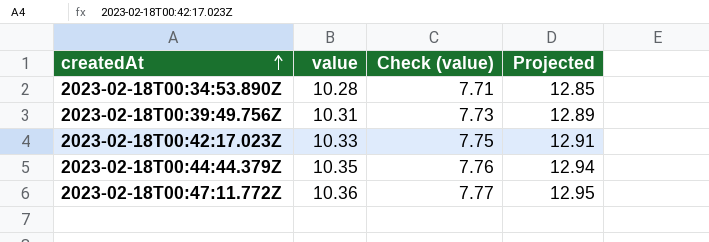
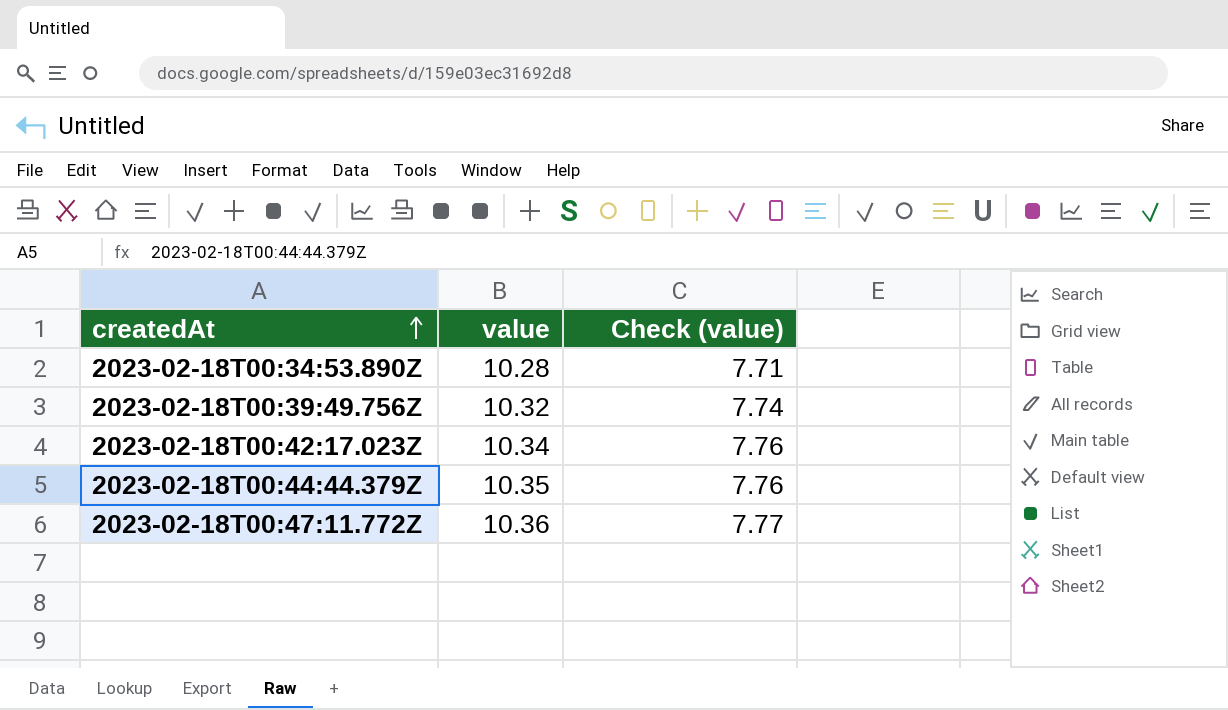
column Projected | formula: [value] * 1.25 -> none
2023-02-18T00:39:49.756Z | value: 10.31 -> 10.32
2023-02-18T00:39:49.756Z | Check (value): 7.73 -> 7.74
2023-02-18T00:42:17.023Z | value: 10.33 -> 10.34
2023-02-18T00:42:17.023Z | Check (value): 7.75 -> 7.76

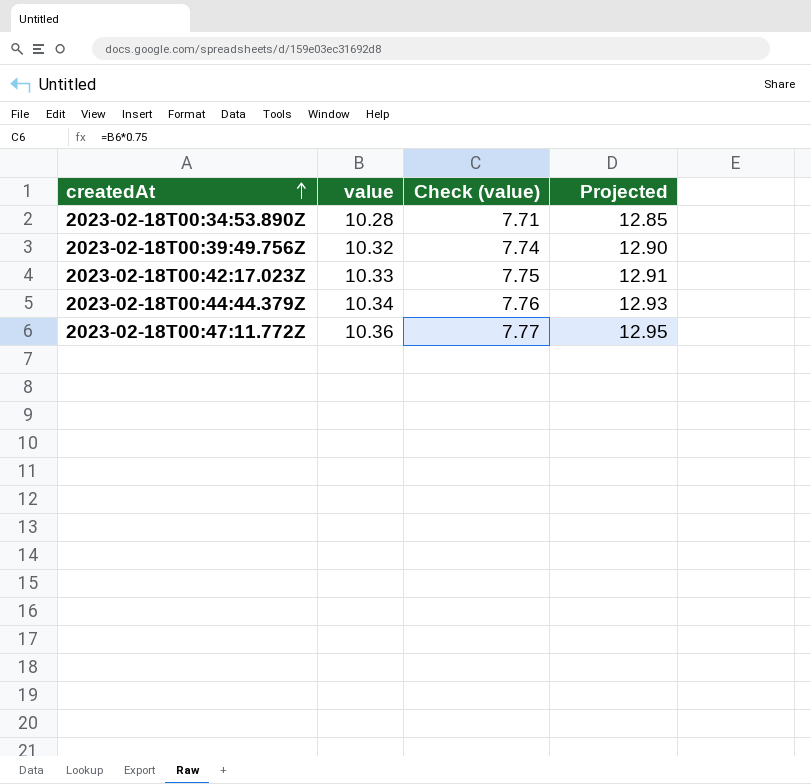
column Projected | formula: none -> [value] * 1.25
2023-02-18T00:42:17.023Z | value: 10.34 -> 10.33
2023-02-18T00:42:17.023Z | Check (value): 7.76 -> 7.75
2023-02-18T00:44:44.379Z | value: 10.35 -> 10.34

